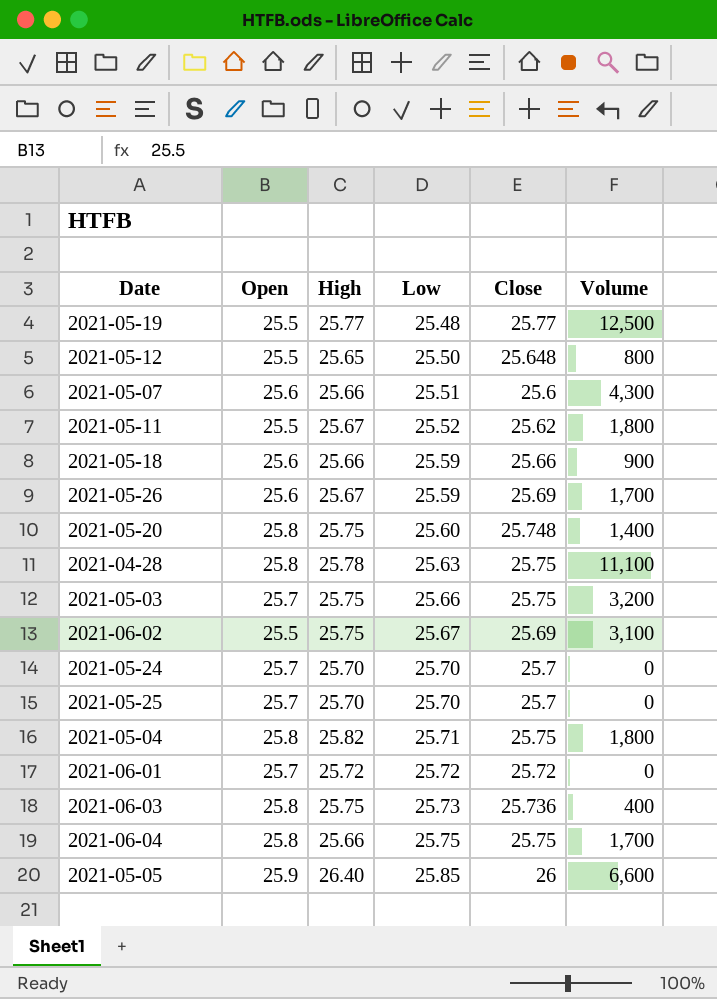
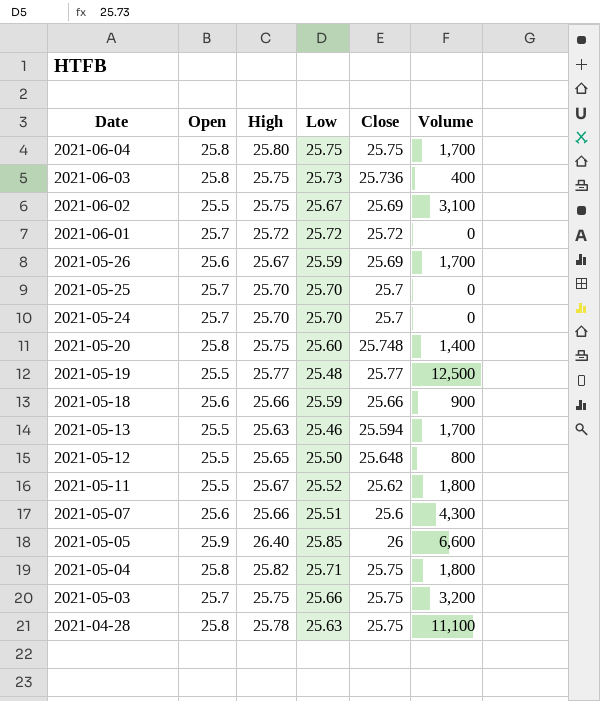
row order: Low ascending -> Date descending
2021-06-04 | High: 25.66 -> 25.80
row 2021-05-13: none -> 25.5 | 25.63 | 25.46 | 25.594 | 1,700

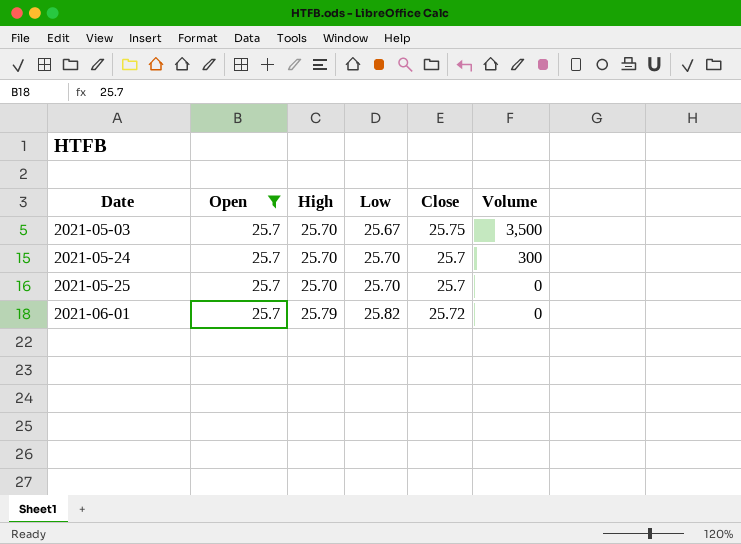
filter: none -> Open = 25.7
row order: Date descending -> Date ascending
2021-05-03 | High: 25.75 -> 25.70
2021-05-03 | Low: 25.66 -> 25.67
2021-05-03 | Volume: 3,200 -> 3,500
2021-05-24 | Volume: 0 -> 300
2021-06-01 | High: 25.72 -> 25.79
2021-06-01 | Low: 25.72 -> 25.82

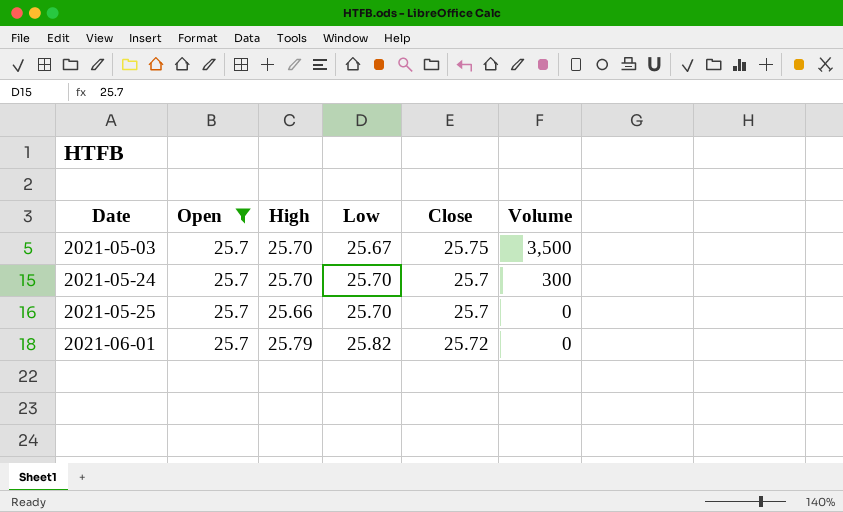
2021-05-25 | High: 25.70 -> 25.66

